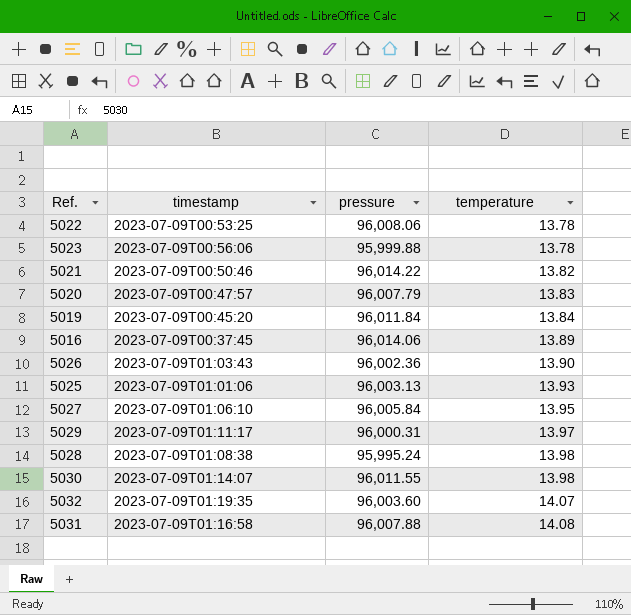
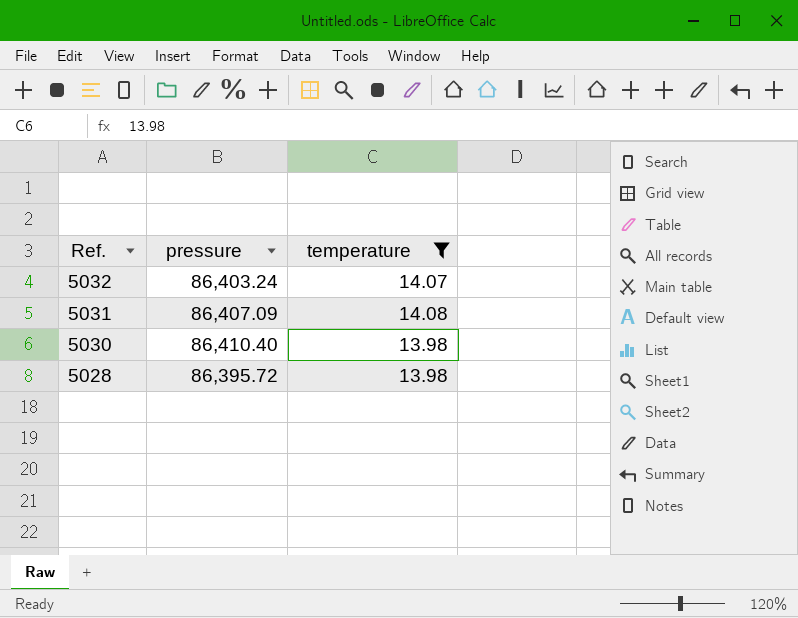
filter: none -> temperature >= 13.98
row order: temperature ascending -> Ref. descending
column timestamp | position: 2 -> none
5032 | pressure: 96,003.60 -> 86,403.24
5031 | pressure: 96,007.88 -> 86,407.09
5030 | pressure: 96,011.55 -> 86,410.40
5028 | pressure: 95,995.24 -> 86,395.72

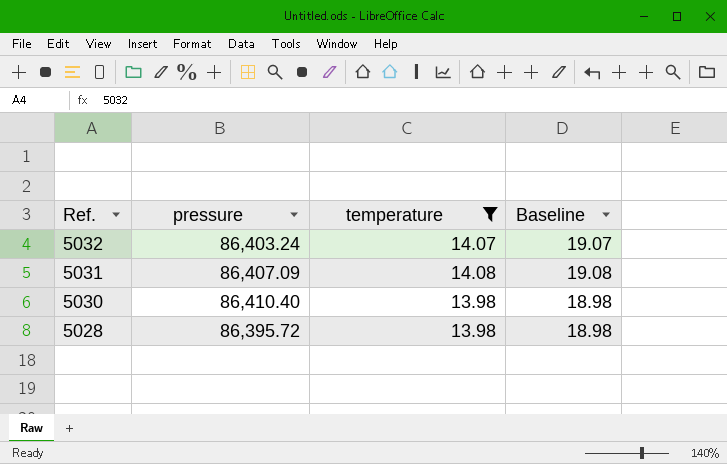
column Baseline | formula: none -> [temperature] + 5

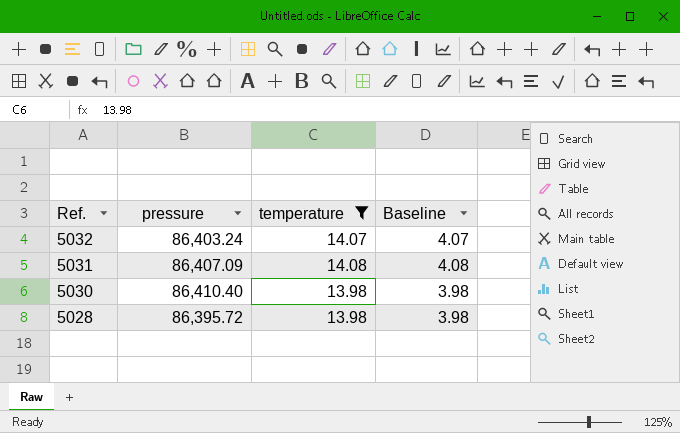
column Baseline | formula: [temperature] + 5 -> [temperature] - 10

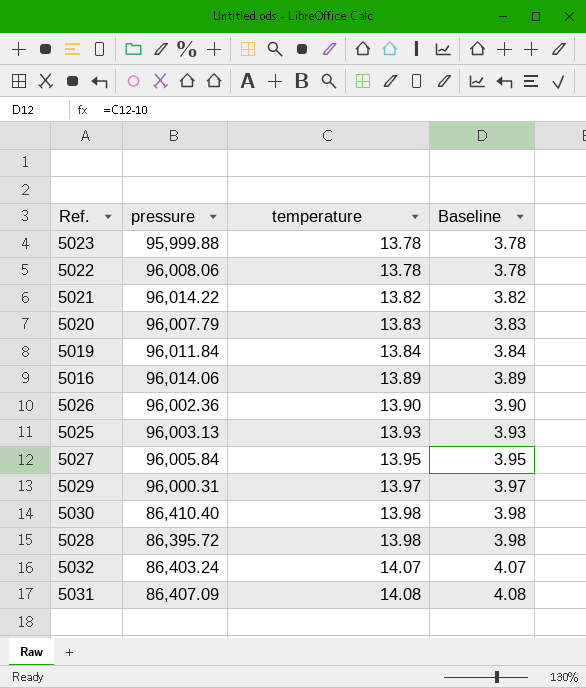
filter: temperature >= 13.98 -> none
row order: Ref. descending -> temperature ascending

